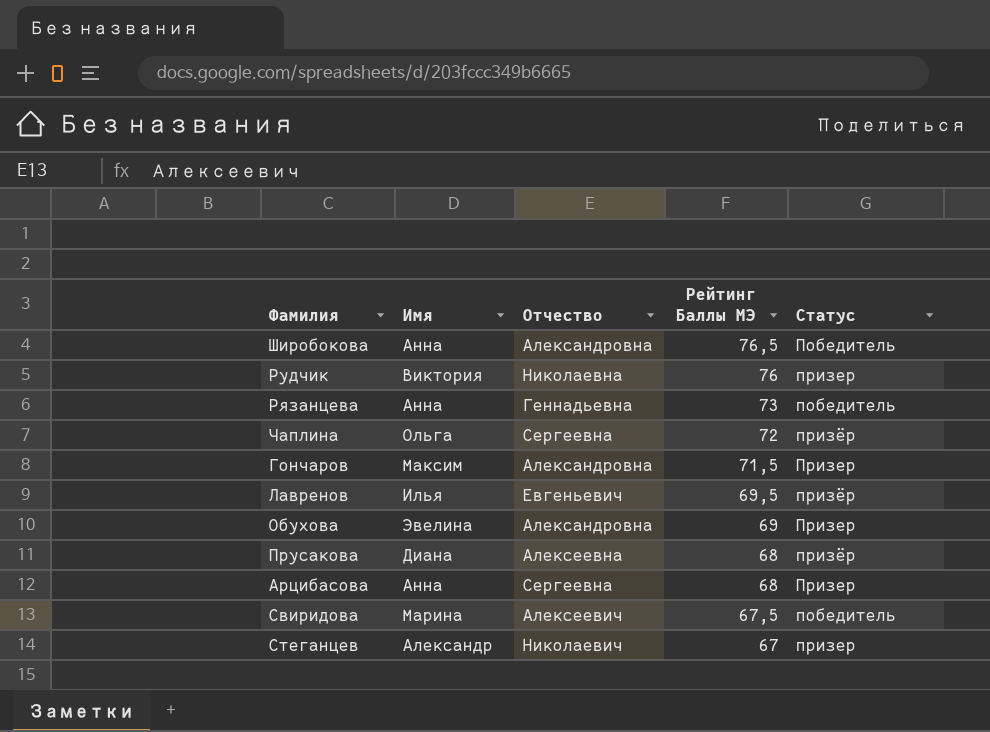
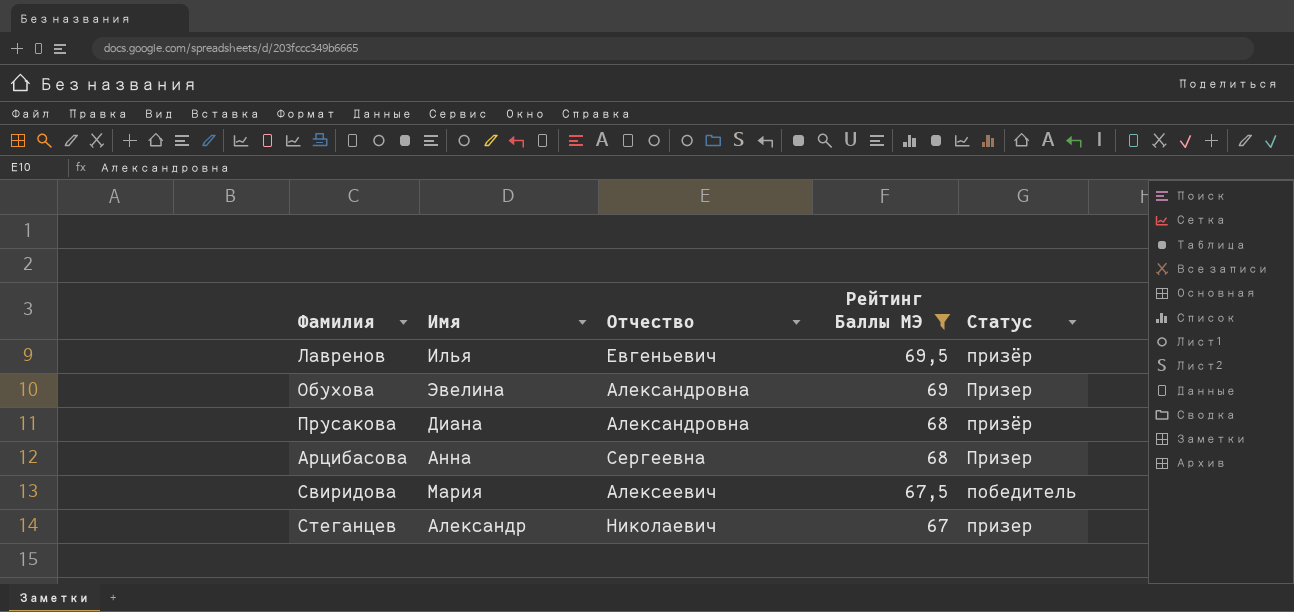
filter: none -> Рейтинг Баллы МЭ <= 69,5
Прусакова | Отчество: Алексеевна -> Александровна
Свиридова | Имя: Марина -> Мария

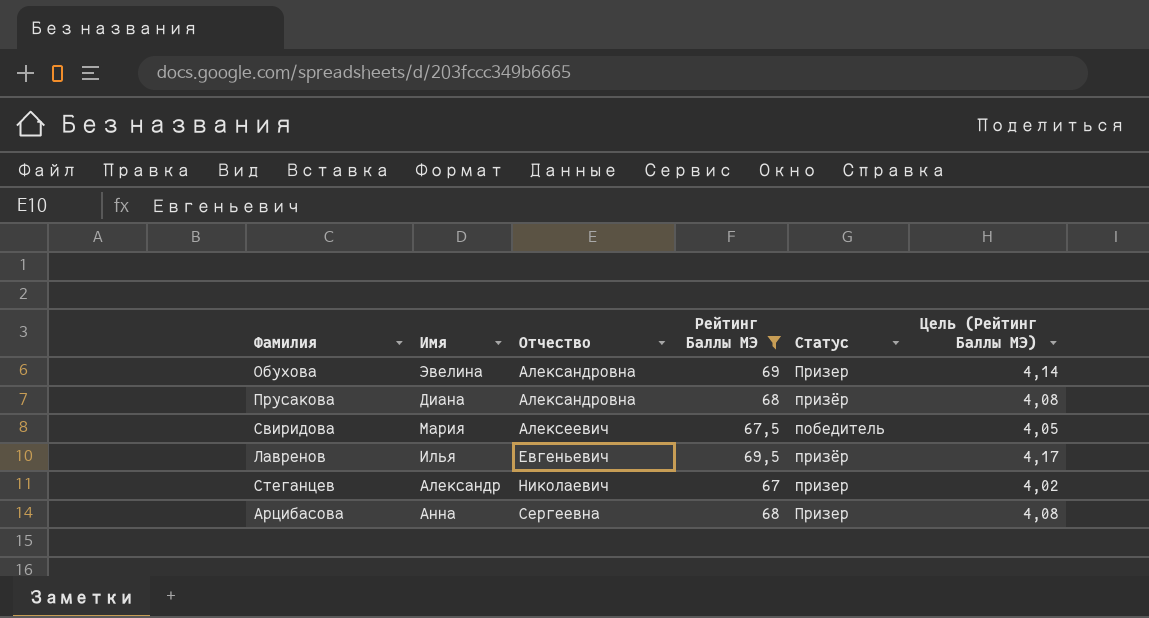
row order: Рейтинг Баллы МЭ descending -> Отчество ascending
column Цель (Рейтинг Баллы МЭ) | formula: none -> [Рейтинг Баллы МЭ] * 0,06

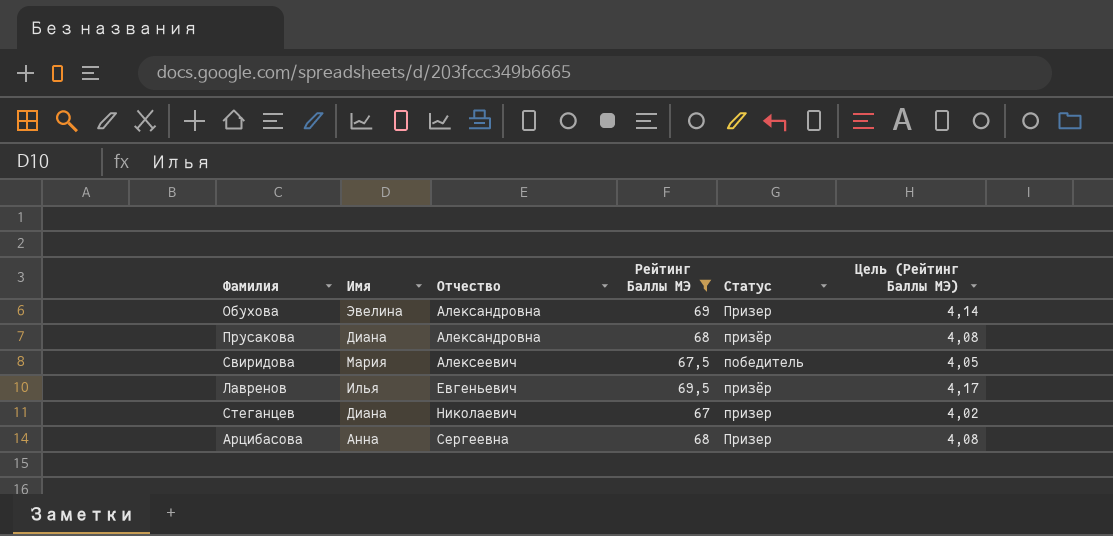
Стеганцев | Имя: Александр -> Диана

